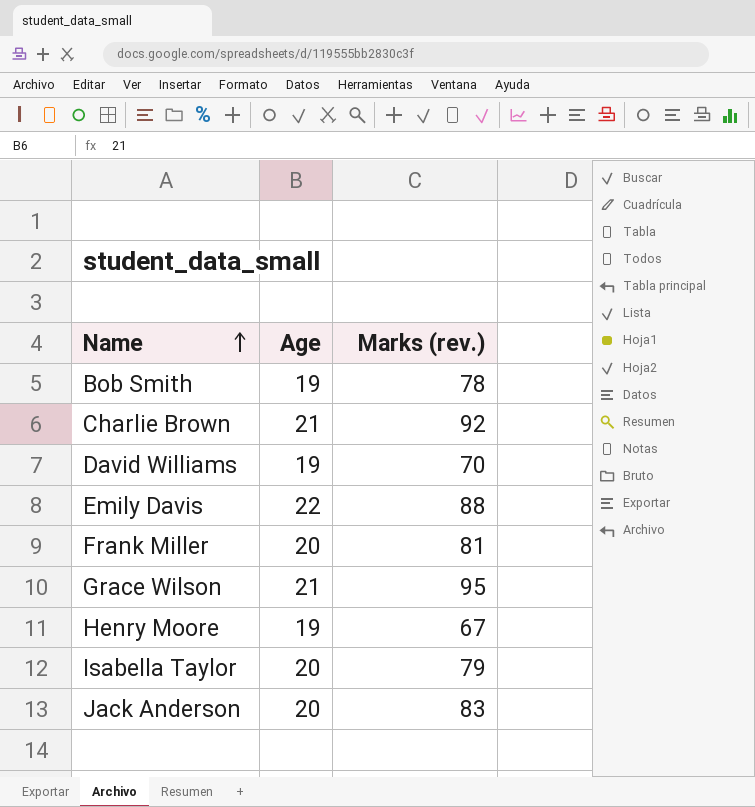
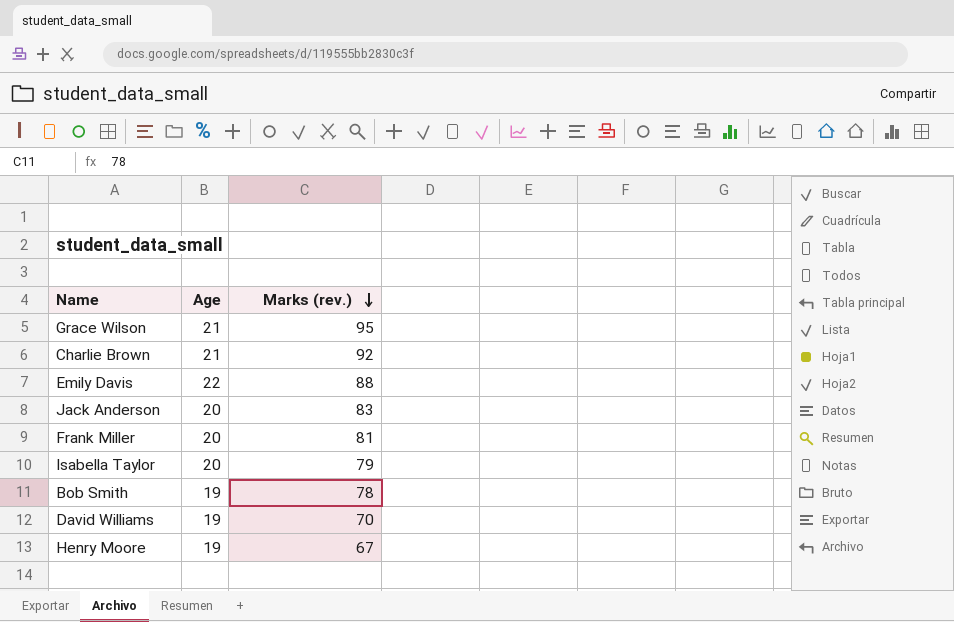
row order: Name ascending -> Marks (rev.) descending

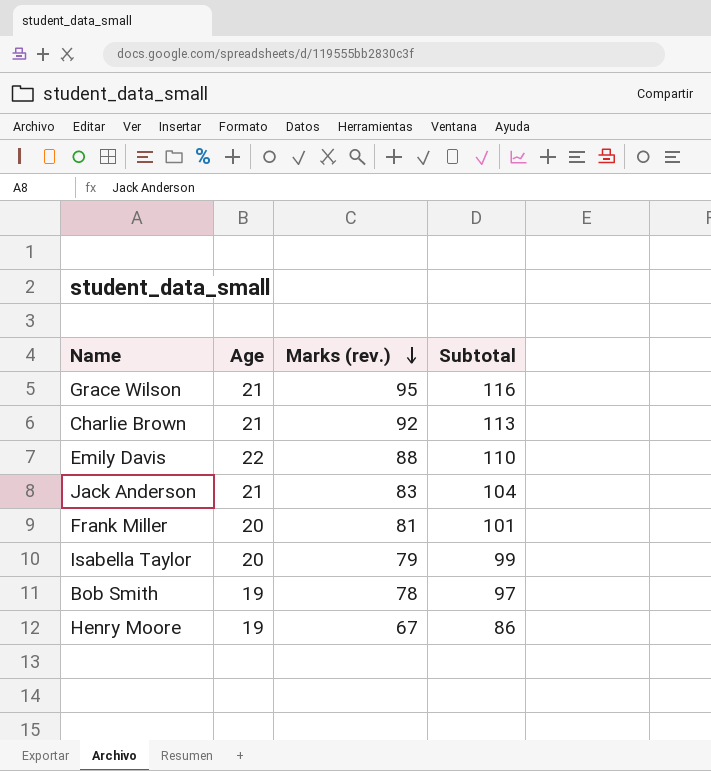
column Subtotal | formula: none -> [Age] + [Marks (rev.)]
row David Williams: 19 | 70 -> none
Jack Anderson | Age: 20 -> 21

